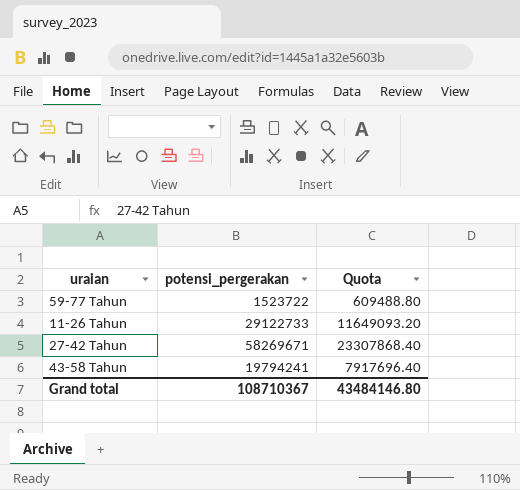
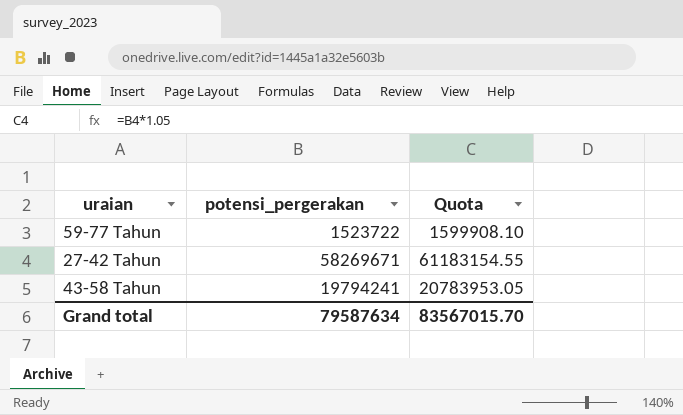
column Quota | formula: [potensi_pergerakan] * 0.4 -> [potensi_pergerakan] * 1.05
row 11-26 Tahun: 29122733 | 11649093.20 -> none
Grand total | potensi_pergerakan: 108710367 -> 79587634
Grand total | Quota: 43484146.80 -> 83567015.70

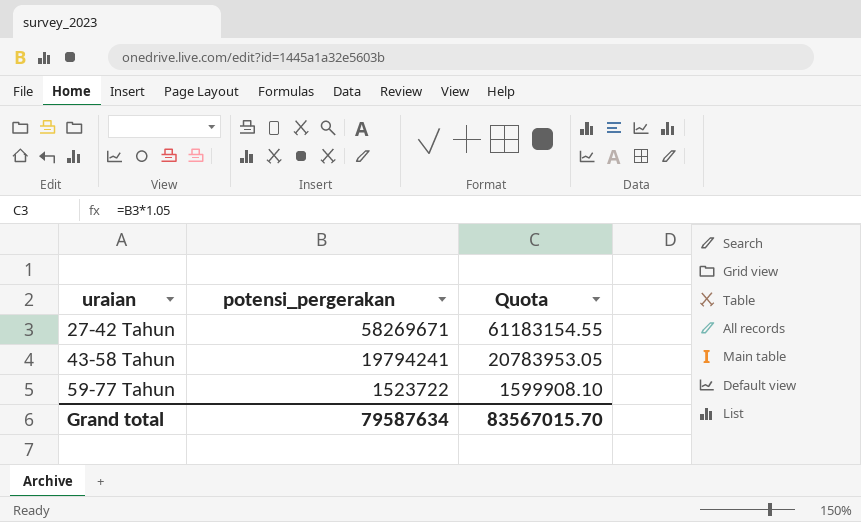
row order: none -> uraian ascending

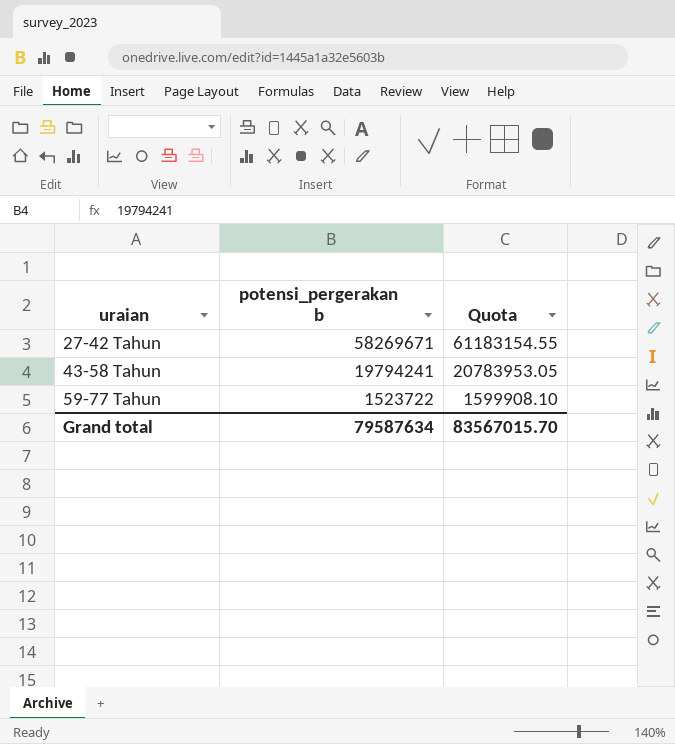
column name: potensi_pergerakan -> potensi_pergerakan b

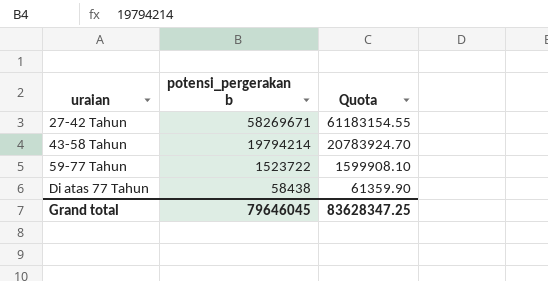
43-58 Tahun | potensi_pergerakan b: 19794241 -> 19794214
43-58 Tahun | Quota: 20783953.05 -> 20783924.70
row Di atas 77 Tahun: none -> 58438 | 61359.90
Grand total | potensi_pergerakan b: 79587634 -> 79646045
Grand total | Quota: 83567015.70 -> 83628347.25

